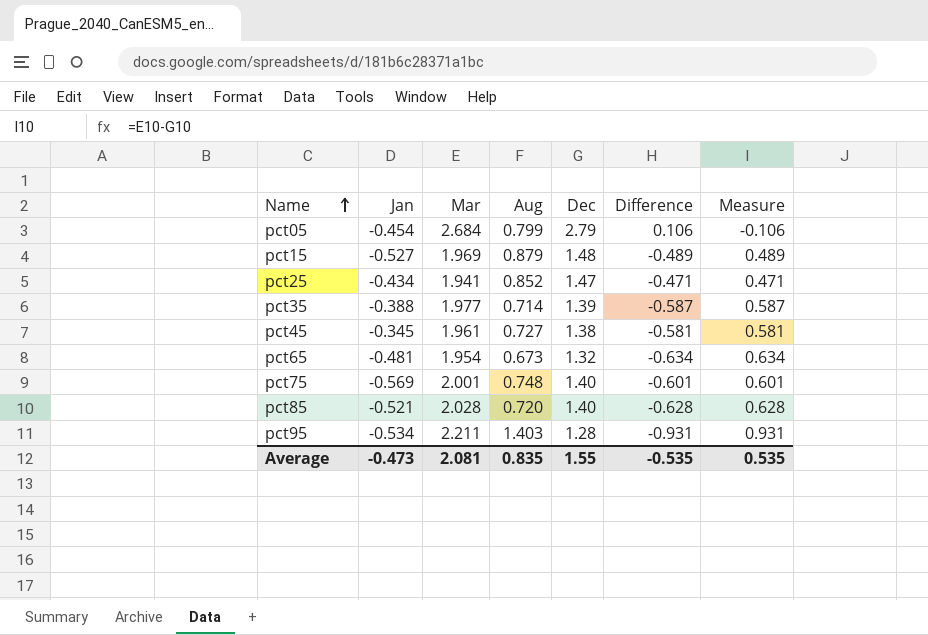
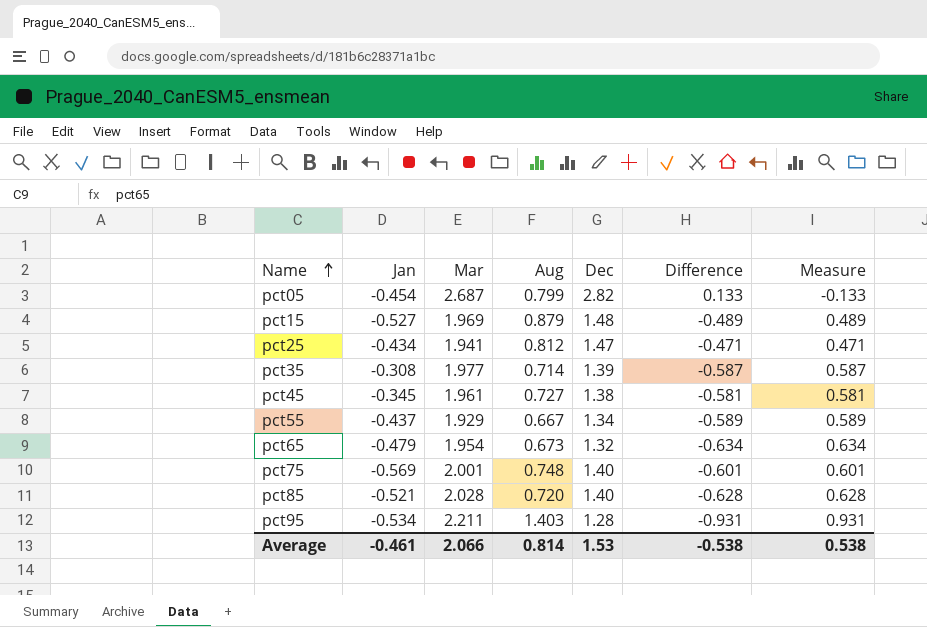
pct05 | Mar: 2.684 -> 2.687
pct05 | Dec: 2.79 -> 2.82
pct05 | Difference: 0.106 -> 0.133
pct05 | Measure: -0.106 -> -0.133
pct25 | Aug: 0.852 -> 0.812
pct35 | Jan: -0.388 -> -0.308
row pct55: none -> -0.437 | 1.929 | 0.667 | 1.34 | -0.589 | 0.589
pct65 | Jan: -0.481 -> -0.479
Average | Jan: -0.473 -> -0.461
Average | Mar: 2.081 -> 2.066
Average | Aug: 0.835 -> 0.814
Average | Dec: 1.55 -> 1.53
Average | Difference: -0.535 -> -0.538
Average | Measure: 0.535 -> 0.538

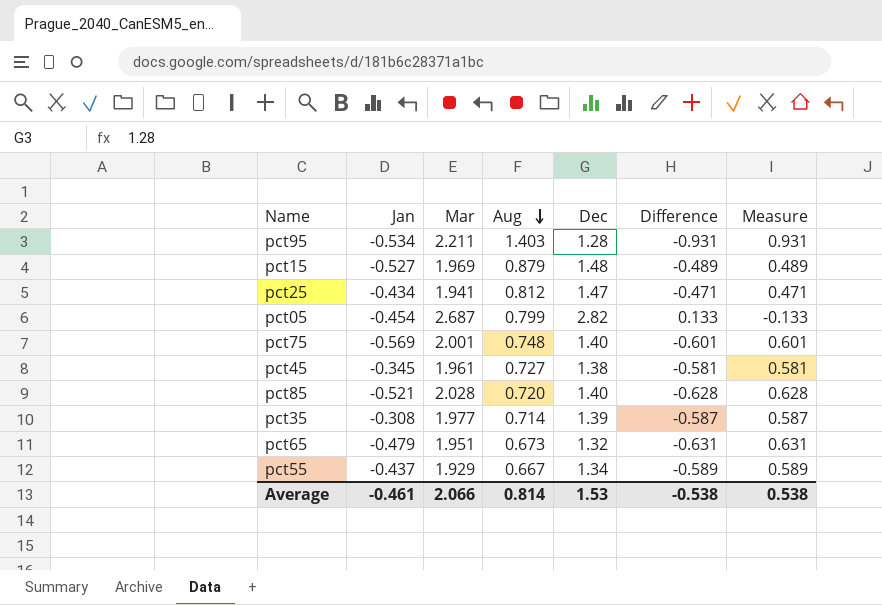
row order: Name ascending -> Aug descending
pct65 | Mar: 1.954 -> 1.951
pct65 | Difference: -0.634 -> -0.631
pct65 | Measure: 0.634 -> 0.631

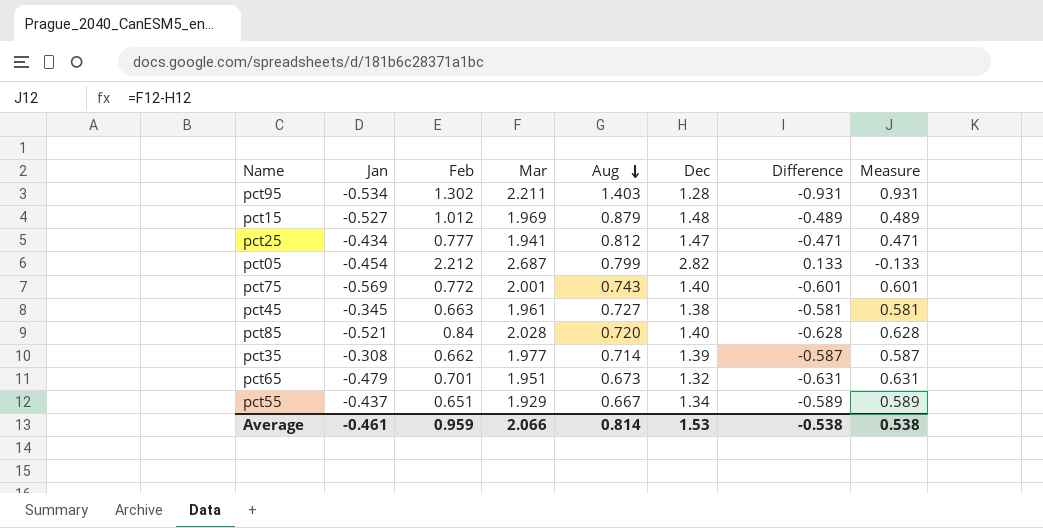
column Feb | position: none -> 3
pct75 | Aug: 0.748 -> 0.743

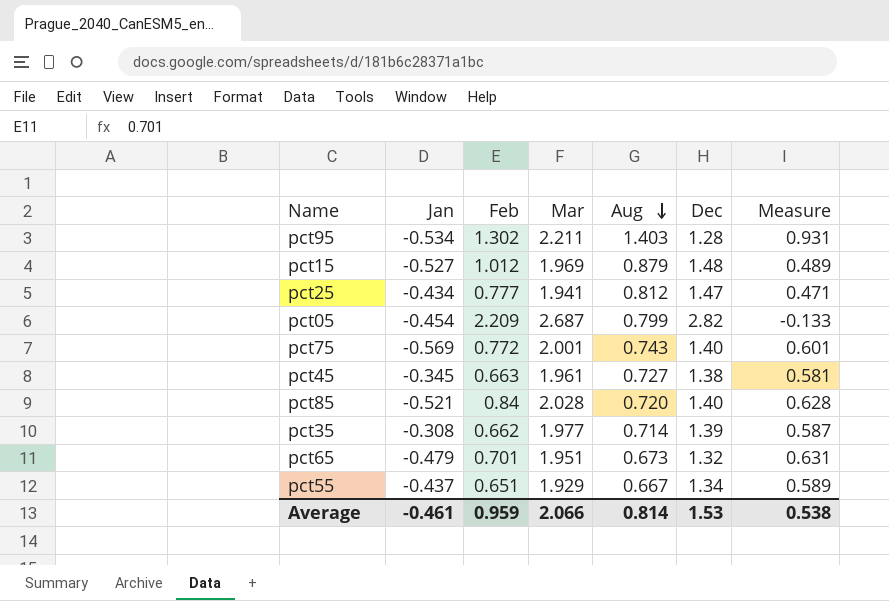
column Difference | formula: [Dec] - [Mar] -> none
pct05 | Feb: 2.212 -> 2.209

